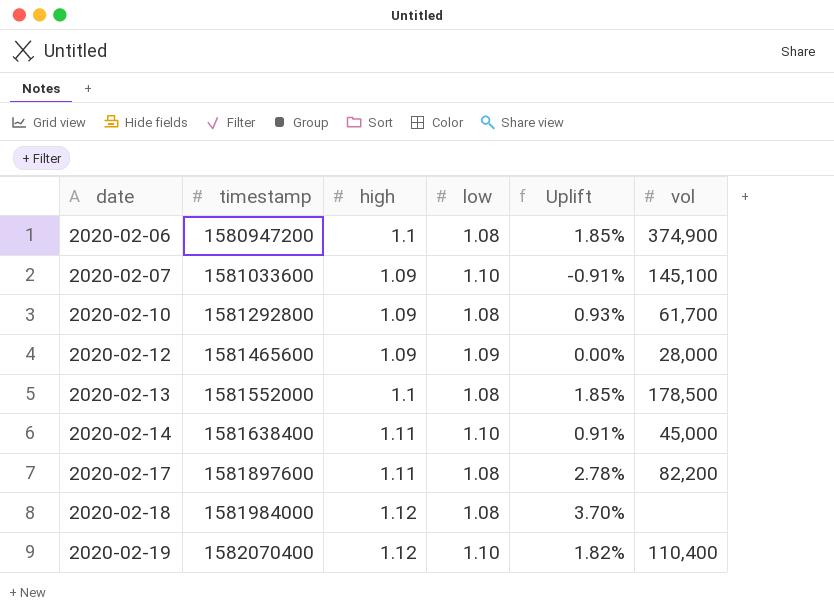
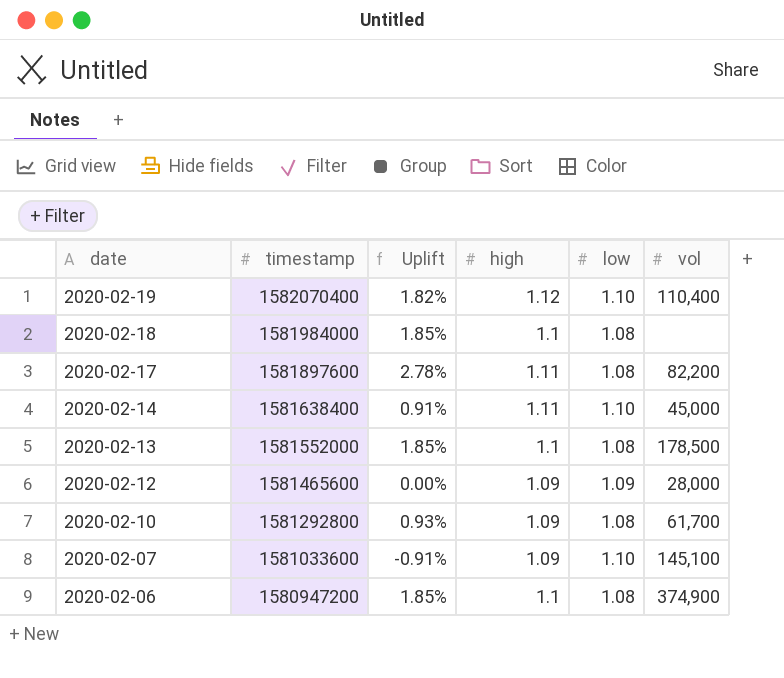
row order: date ascending -> date descending
column Uplift | position: 5 -> 3
2020-02-18 | Uplift: 3.70% -> 1.85%
2020-02-18 | high: 1.12 -> 1.1

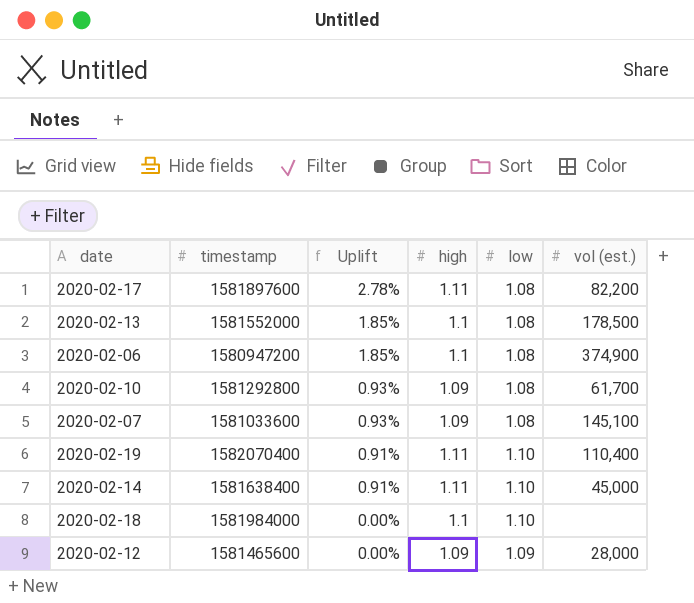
row order: date descending -> Uplift descending
column name: vol -> vol (est.)
2020-02-07 | Uplift: -0.91% -> 0.93%
2020-02-07 | low: 1.10 -> 1.08
2020-02-19 | Uplift: 1.82% -> 0.91%
2020-02-19 | high: 1.12 -> 1.11
2020-02-18 | Uplift: 1.85% -> 0.00%
2020-02-18 | low: 1.08 -> 1.10

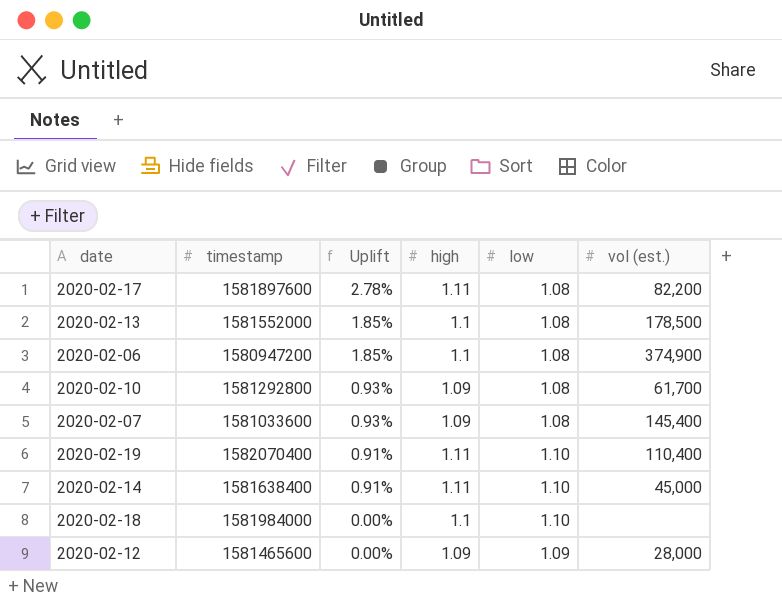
2020-02-07 | vol (est.): 145,100 -> 145,400

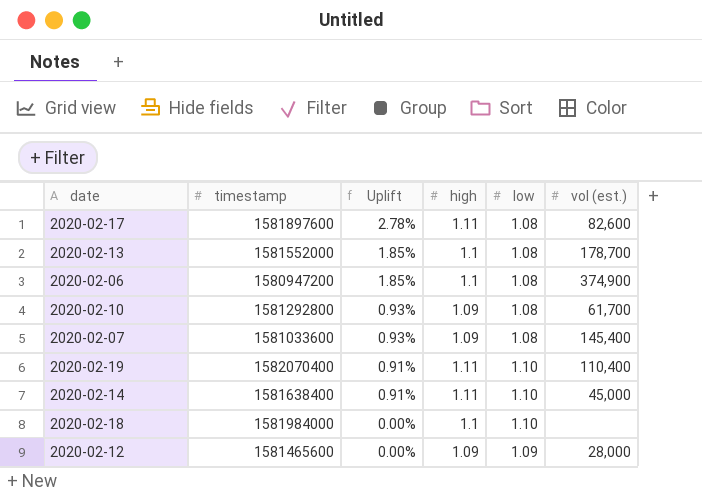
2020-02-17 | vol (est.): 82,200 -> 82,600
2020-02-13 | vol (est.): 178,500 -> 178,700

